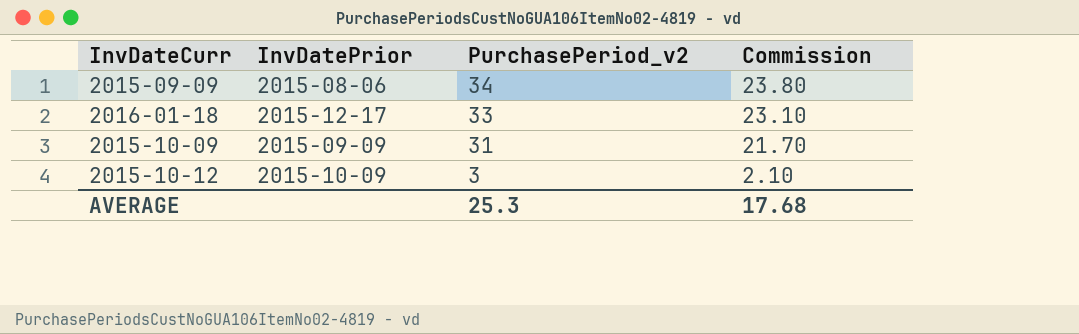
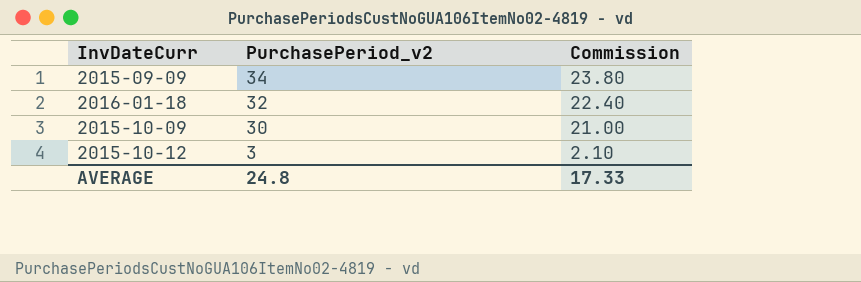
column InvDatePrior | position: 2 -> none
2016-01-18 | PurchasePeriod_v2: 33 -> 32
2016-01-18 | Commission: 23.10 -> 22.40
2015-10-09 | PurchasePeriod_v2: 31 -> 30
2015-10-09 | Commission: 21.70 -> 21.00
AVERAGE | PurchasePeriod_v2: 25.3 -> 24.8
AVERAGE | Commission: 17.68 -> 17.33

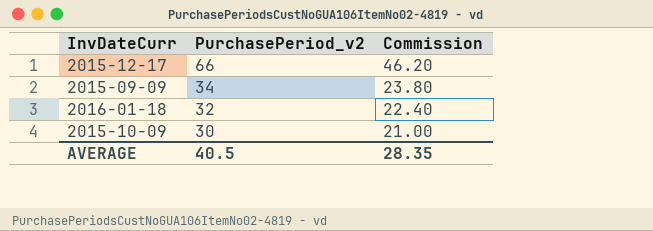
row 2015-10-12: 3 | 2.10 -> none
row 2015-12-17: none -> 66 | 46.20
AVERAGE | PurchasePeriod_v2: 24.8 -> 40.5
AVERAGE | Commission: 17.33 -> 28.35

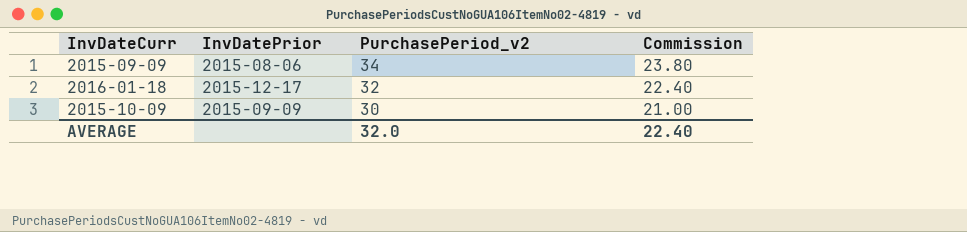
column InvDatePrior | position: none -> 2
row 2015-12-17: 66 | 46.20 -> none
AVERAGE | PurchasePeriod_v2: 40.5 -> 32.0
AVERAGE | Commission: 28.35 -> 22.40

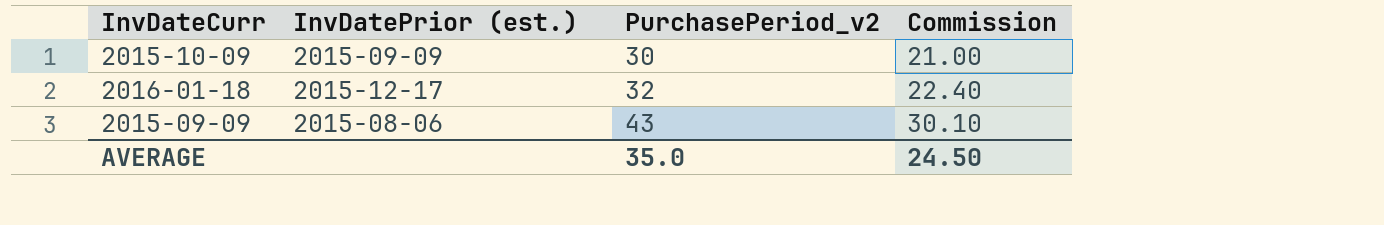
row order: PurchasePeriod_v2 descending -> PurchasePeriod_v2 ascending
column name: InvDatePrior -> InvDatePrior (est.)
2015-09-09 | PurchasePeriod_v2: 34 -> 43
2015-09-09 | Commission: 23.80 -> 30.10
AVERAGE | PurchasePeriod_v2: 32.0 -> 35.0
AVERAGE | Commission: 22.40 -> 24.50

